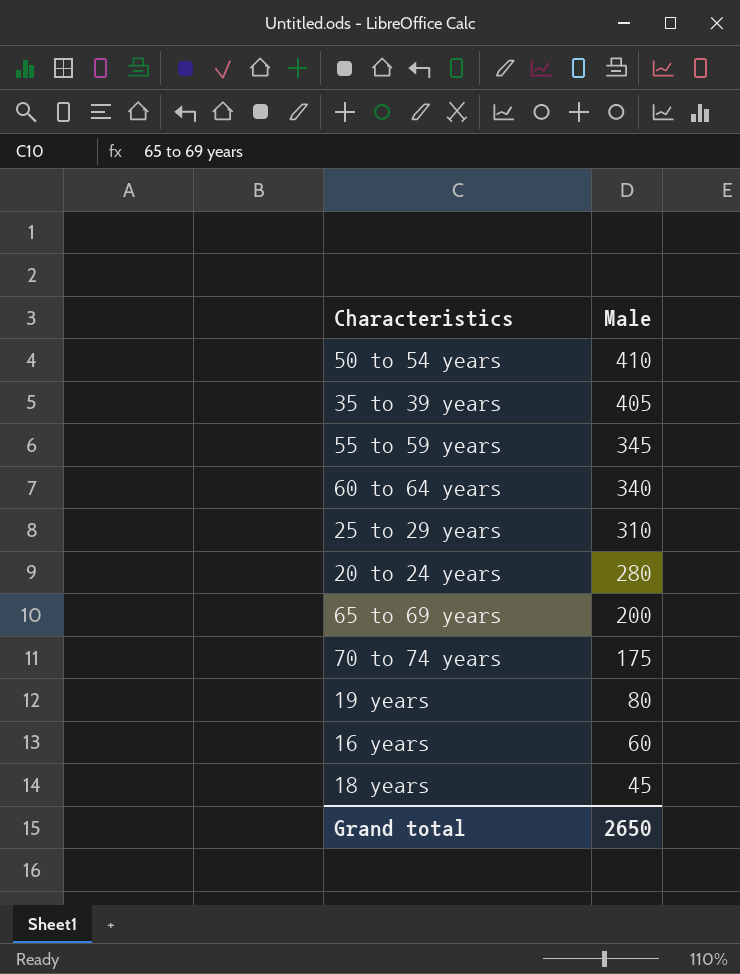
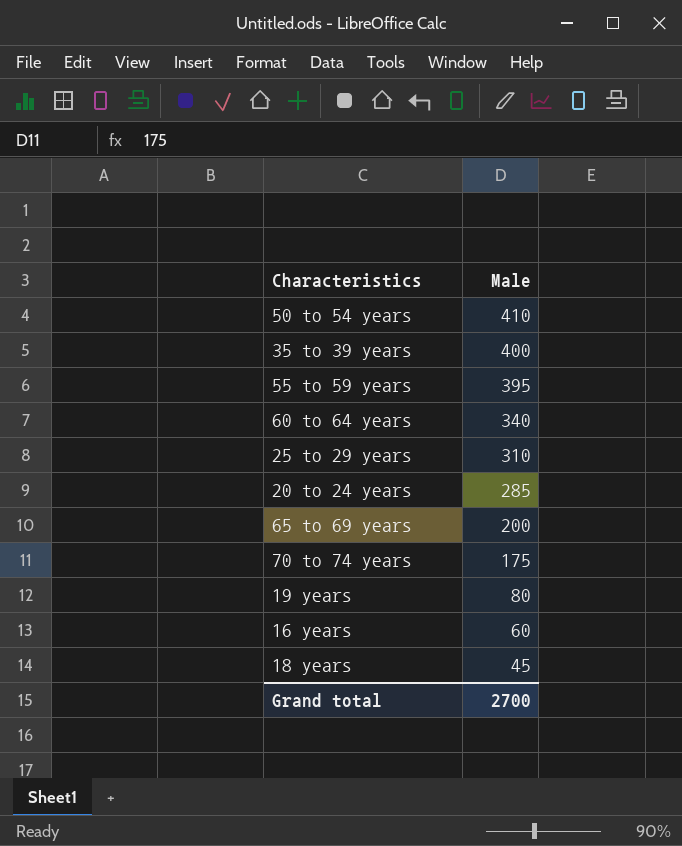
35 to 39 years | Male: 405 -> 400
55 to 59 years | Male: 345 -> 395
20 to 24 years | Male: 280 -> 285
Grand total | Male: 2650 -> 2700

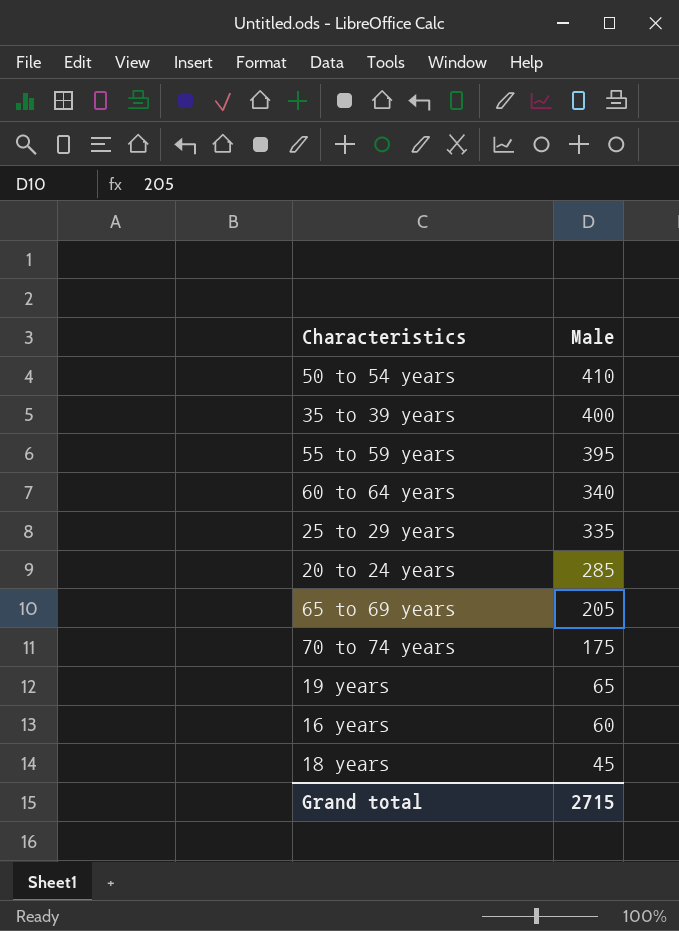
25 to 29 years | Male: 310 -> 335
65 to 69 years | Male: 200 -> 205
19 years | Male: 80 -> 65
Grand total | Male: 2700 -> 2715

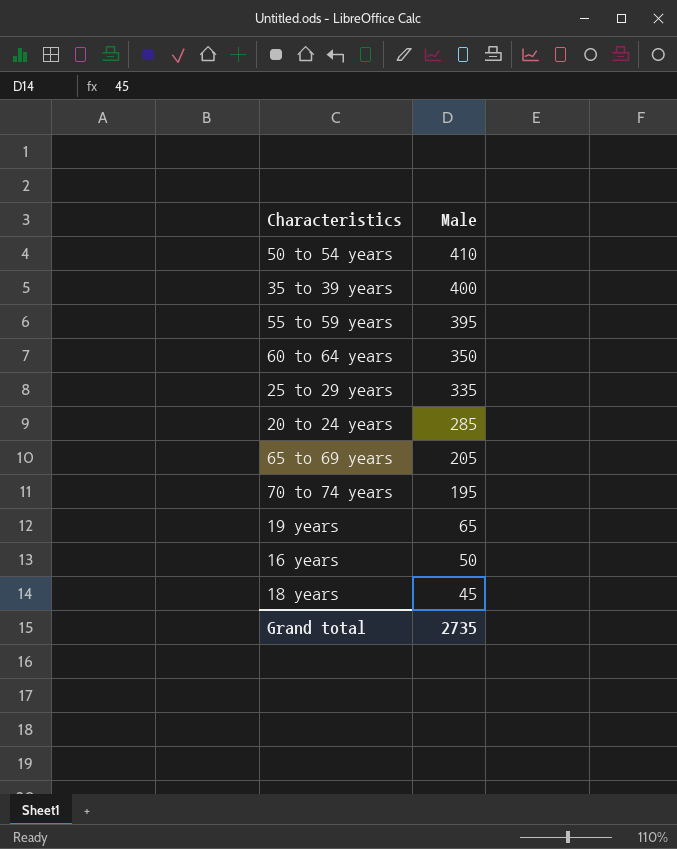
60 to 64 years | Male: 340 -> 350
70 to 74 years | Male: 175 -> 195
16 years | Male: 60 -> 50
Grand total | Male: 2715 -> 2735

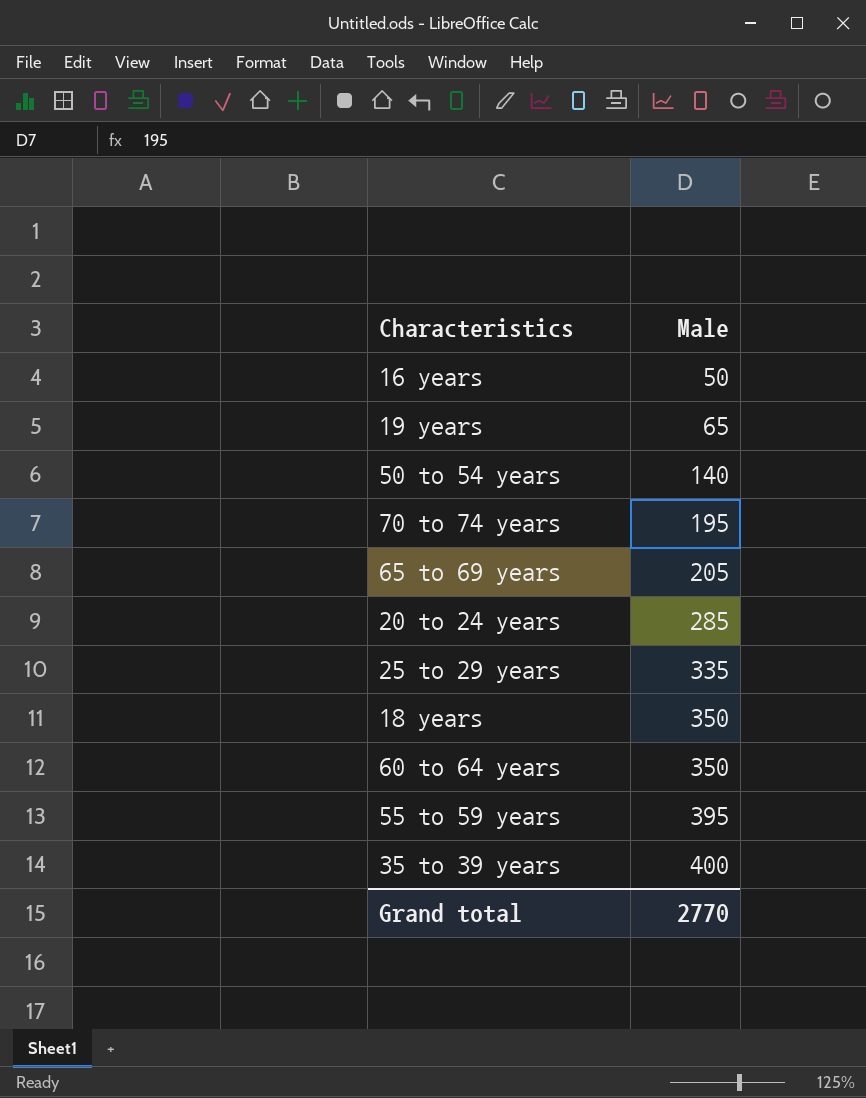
row order: Male descending -> Male ascending
50 to 54 years | Male: 410 -> 140
18 years | Male: 45 -> 350
Grand total | Male: 2735 -> 2770

